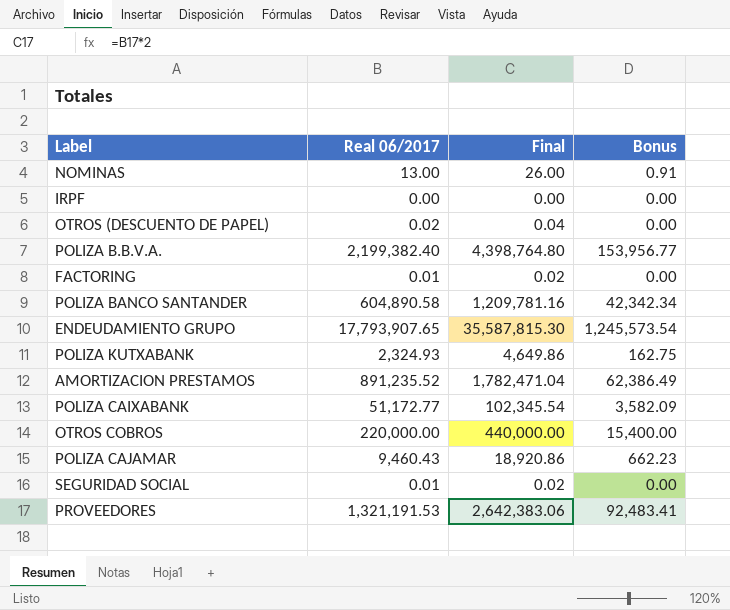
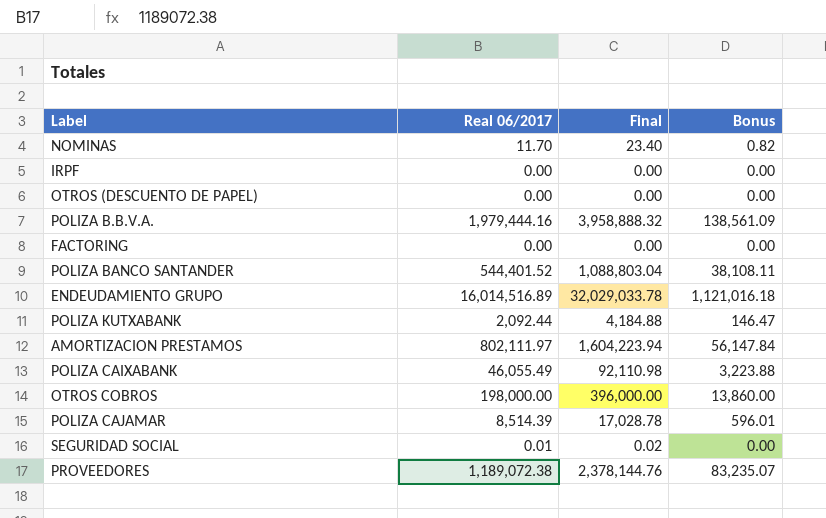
NOMINAS | Real 06/2017: 13.00 -> 11.70
NOMINAS | Final: 26.00 -> 23.40
NOMINAS | Bonus: 0.91 -> 0.82
OTROS (DESCUENTO DE PAPEL) | Real 06/2017: 0.02 -> 0.00
OTROS (DESCUENTO DE PAPEL) | Final: 0.04 -> 0.00
POLIZA B.B.V.A. | Real 06/2017: 2,199,382.40 -> 1,979,444.16
POLIZA B.B.V.A. | Final: 4,398,764.80 -> 3,958,888.32
POLIZA B.B.V.A. | Bonus: 153,956.77 -> 138,561.09
FACTORING | Real 06/2017: 0.01 -> 0.00
FACTORING | Final: 0.02 -> 0.00
POLIZA BANCO SANTANDER | Real 06/2017: 604,890.58 -> 544,401.52
POLIZA BANCO SANTANDER | Final: 1,209,781.16 -> 1,088,803.04
POLIZA BANCO SANTANDER | Bonus: 42,342.34 -> 38,108.11
ENDEUDAMIENTO GRUPO | Real 06/2017: 17,793,907.65 -> 16,014,516.89
ENDEUDAMIENTO GRUPO | Final: 35,587,815.30 -> 32,029,033.78
ENDEUDAMIENTO GRUPO | Bonus: 1,245,573.54 -> 1,121,016.18
POLIZA KUTXABANK | Real 06/2017: 2,324.93 -> 2,092.44
POLIZA KUTXABANK | Final: 4,649.86 -> 4,184.88
POLIZA KUTXABANK | Bonus: 162.75 -> 146.47
AMORTIZACION PRESTAMOS | Real 06/2017: 891,235.52 -> 802,111.97
AMORTIZACION PRESTAMOS | Final: 1,782,471.04 -> 1,604,223.94
AMORTIZACION PRESTAMOS | Bonus: 62,386.49 -> 56,147.84
POLIZA CAIXABANK | Real 06/2017: 51,172.77 -> 46,055.49
POLIZA CAIXABANK | Final: 102,345.54 -> 92,110.98
POLIZA CAIXABANK | Bonus: 3,582.09 -> 3,223.88
OTROS COBROS | Real 06/2017: 220,000.00 -> 198,000.00
OTROS COBROS | Final: 440,000.00 -> 396,000.00
OTROS COBROS | Bonus: 15,400.00 -> 13,860.00
POLIZA CAJAMAR | Real 06/2017: 9,460.43 -> 8,514.39
POLIZA CAJAMAR | Final: 18,920.86 -> 17,028.78
POLIZA CAJAMAR | Bonus: 662.23 -> 596.01
PROVEEDORES | Real 06/2017: 1,321,191.53 -> 1,189,072.38
PROVEEDORES | Final: 2,642,383.06 -> 2,378,144.76
PROVEEDORES | Bonus: 92,483.41 -> 83,235.07

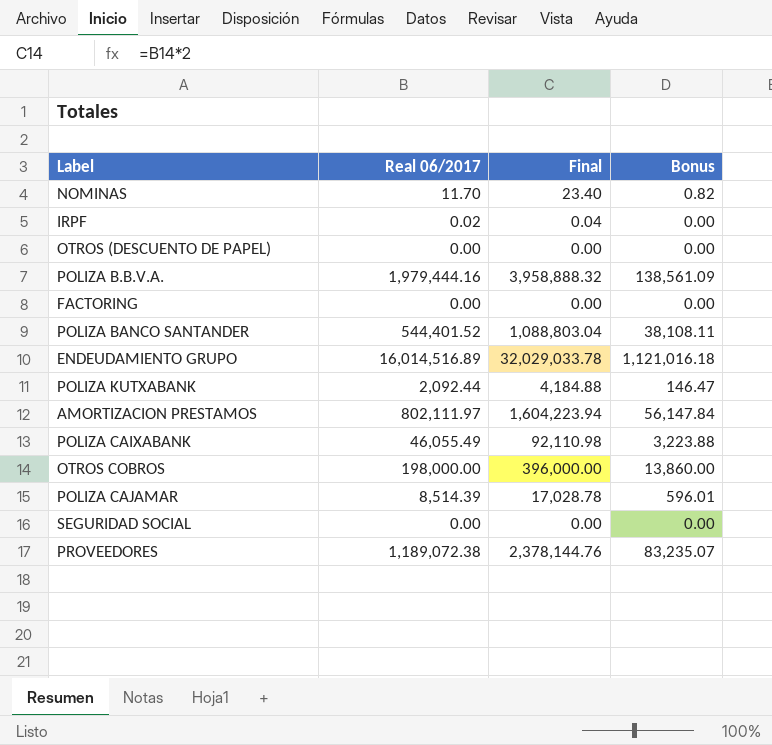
IRPF | Real 06/2017: 0.00 -> 0.02
IRPF | Final: 0.00 -> 0.04
SEGURIDAD SOCIAL | Real 06/2017: 0.01 -> 0.00
SEGURIDAD SOCIAL | Final: 0.02 -> 0.00

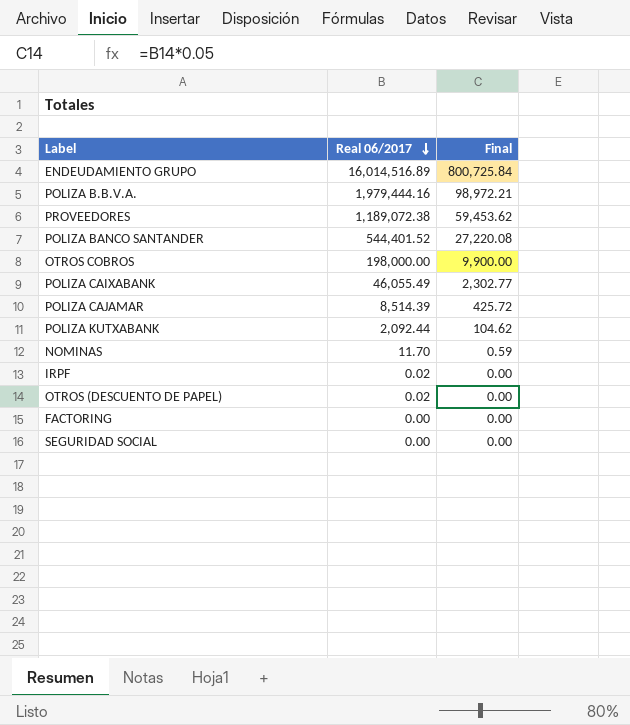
row order: none -> Real 06/2017 descending
column Bonus | formula: [Real 06/2017] * 0.07 -> none
column Final | formula: [Real 06/2017] * 2 -> [Real 06/2017] * 0.05
row AMORTIZACION PRESTAMOS: 802,111.97 | 1,604,223.94 | 56,147.84 -> none
OTROS (DESCUENTO DE PAPEL) | Real 06/2017: 0.00 -> 0.02

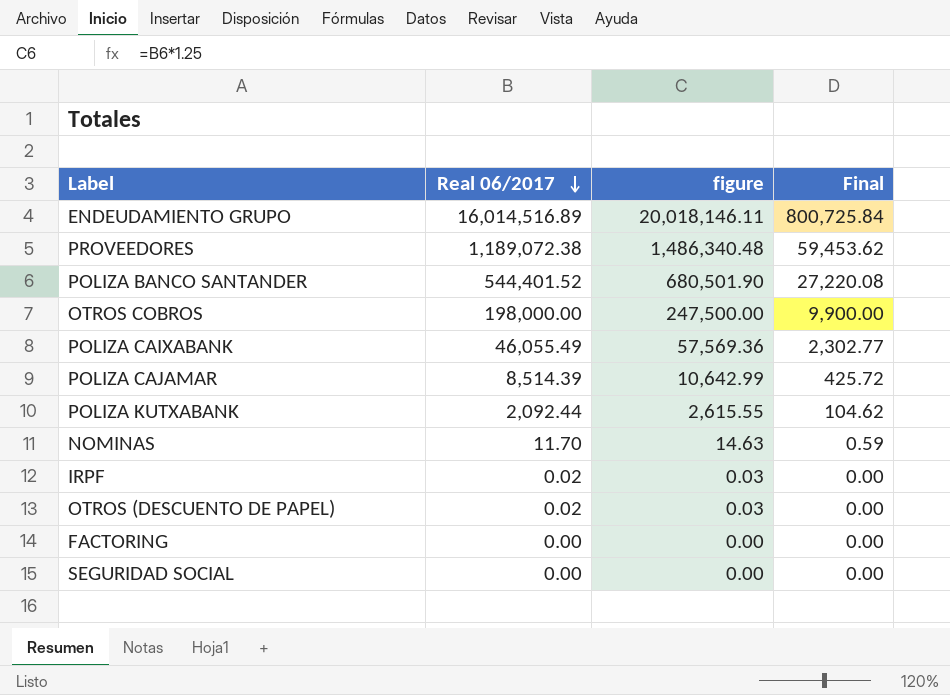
column figure | formula: none -> [Real 06/2017] * 1.25
row POLIZA B.B.V.A.: 1,979,444.16 | 98,972.21 -> none

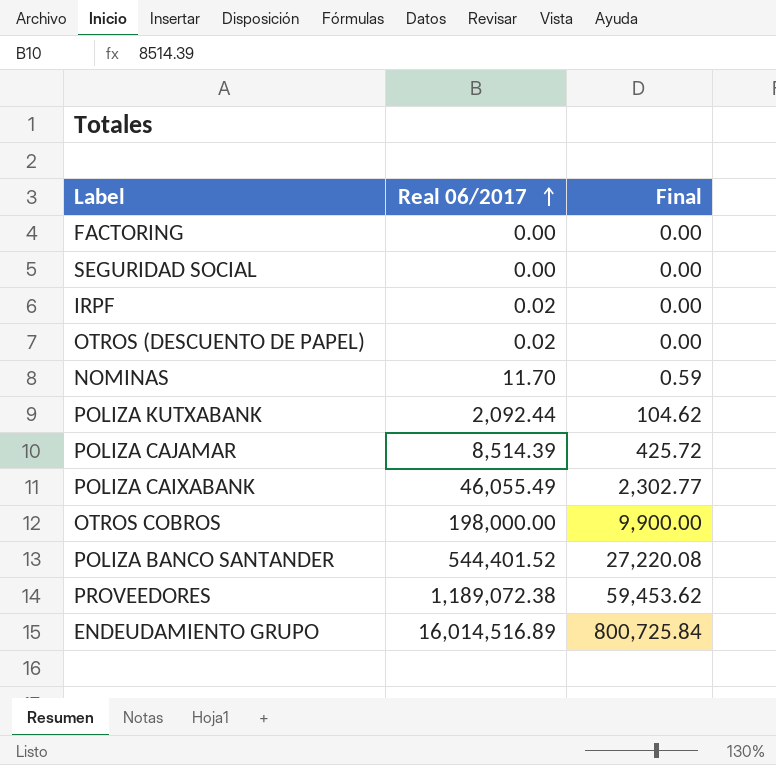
row order: Real 06/2017 descending -> Real 06/2017 ascending
column figure | formula: [Real 06/2017] * 1.25 -> none

